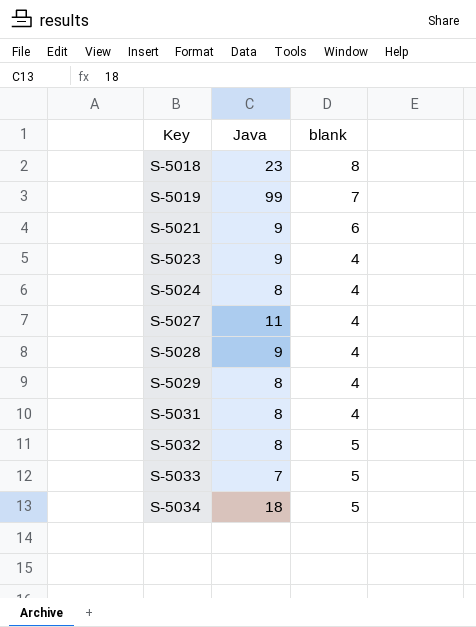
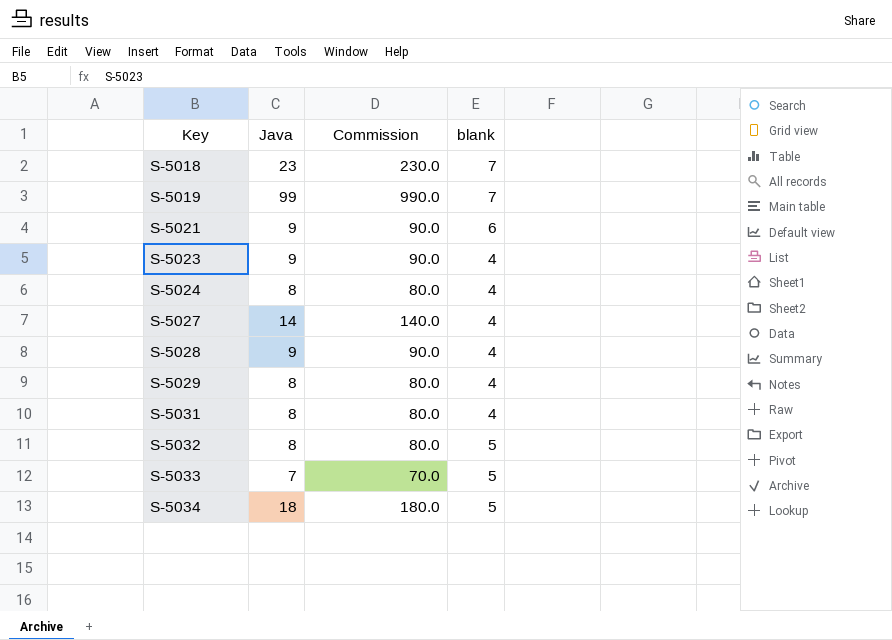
column Commission | formula: none -> [Java] * 10
S-5018 | blank: 8 -> 7
S-5027 | Java: 11 -> 14

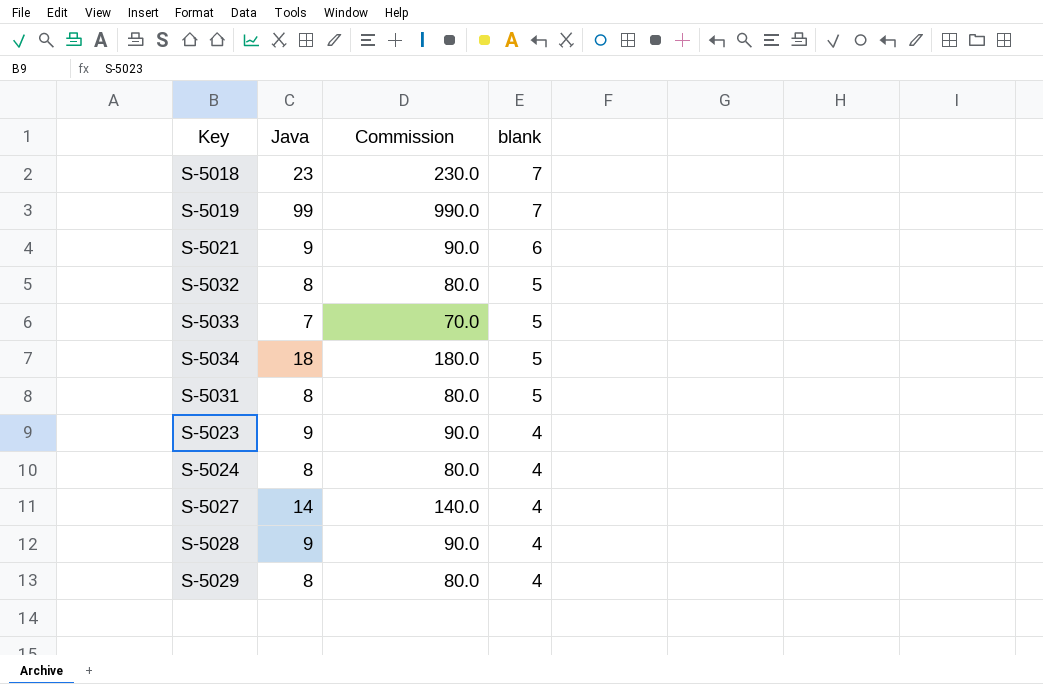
row order: Key ascending -> blank descending
S-5031 | blank: 4 -> 5

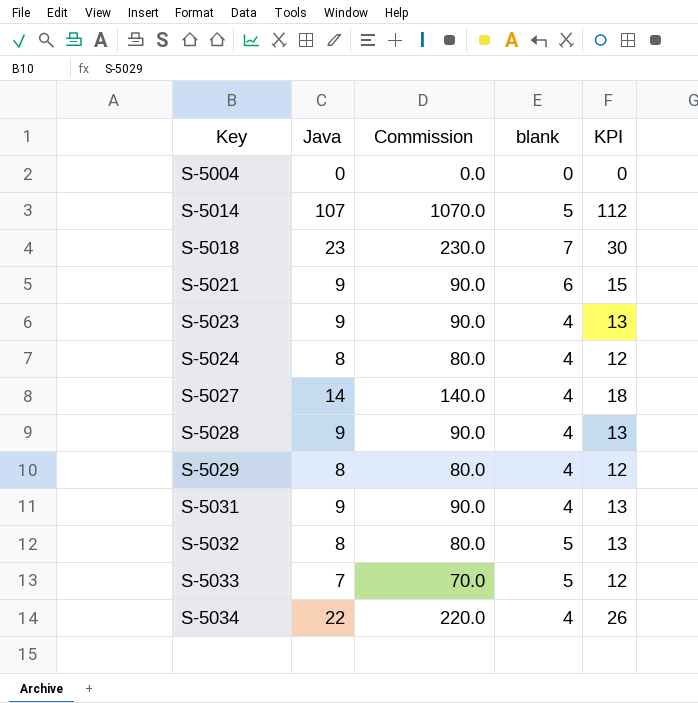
row order: blank descending -> Key ascending
column KPI | formula: none -> [Java] + [blank]
row S-5019: 99 | 990.0 | 7 -> none
row S-5004: none -> 0 | 0.0 | 0 | 0
row S-5014: none -> 107 | 1070.0 | 5 | 112
S-5031 | Java: 8 -> 9
S-5031 | Commission: 80.0 -> 90.0
S-5031 | blank: 5 -> 4
S-5034 | Java: 18 -> 22
S-5034 | Commission: 180.0 -> 220.0
S-5034 | blank: 5 -> 4

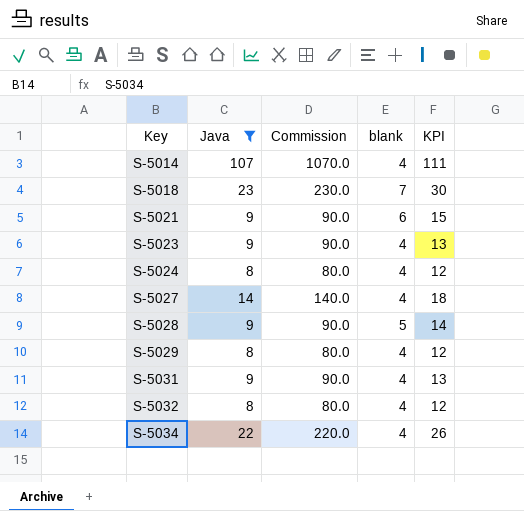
filter: none -> Java >= 8
S-5014 | blank: 5 -> 4
S-5014 | KPI: 112 -> 111
S-5028 | blank: 4 -> 5
S-5028 | KPI: 13 -> 14
S-5032 | blank: 5 -> 4
S-5032 | KPI: 13 -> 12

